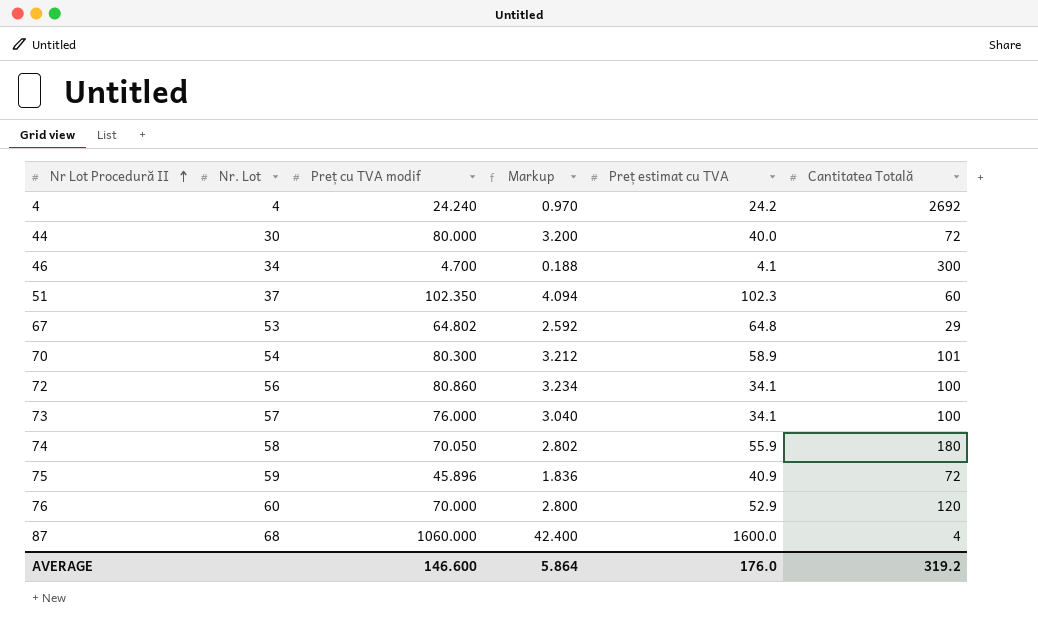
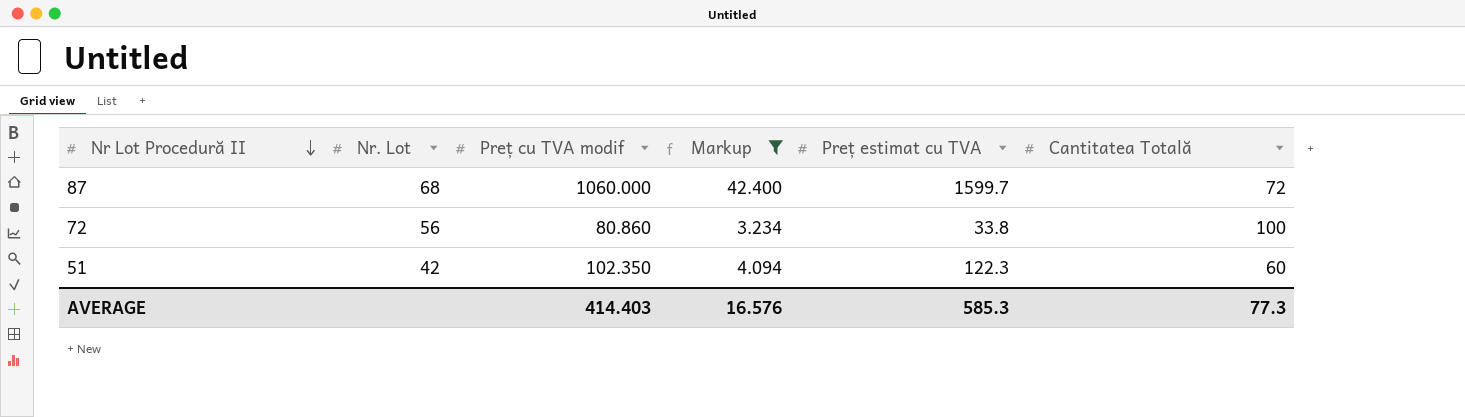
filter: none -> Markup >= 3.234
row order: Nr Lot Procedură II ascending -> Nr Lot Procedură II descending
87 | Preț estimat cu TVA: 1600.0 -> 1599.7
87 | Cantitatea Totală: 4 -> 72
72 | Preț estimat cu TVA: 34.1 -> 33.8
51 | Nr. Lot: 37 -> 42
51 | Preț estimat cu TVA: 102.3 -> 122.3
AVERAGE | Preț cu TVA modif: 146.600 -> 414.403
AVERAGE | Markup: 5.864 -> 16.576
AVERAGE | Preț estimat cu TVA: 176.0 -> 585.3
AVERAGE | Cantitatea Totală: 319.2 -> 77.3

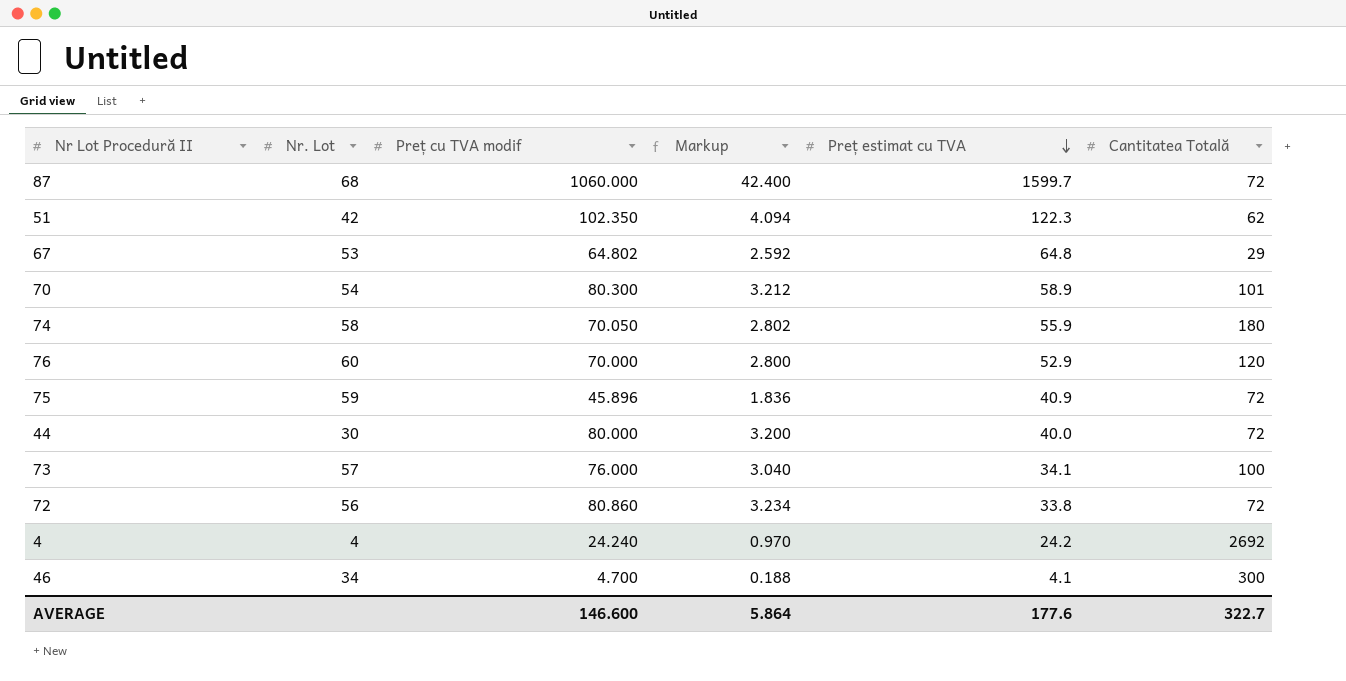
filter: Markup >= 3.234 -> none
row order: Nr Lot Procedură II descending -> Preț estimat cu TVA descending
51 | Cantitatea Totală: 60 -> 62
72 | Cantitatea Totală: 100 -> 72
AVERAGE | Preț cu TVA modif: 414.403 -> 146.600
AVERAGE | Markup: 16.576 -> 5.864
AVERAGE | Preț estimat cu TVA: 585.3 -> 177.6
AVERAGE | Cantitatea Totală: 77.3 -> 322.7

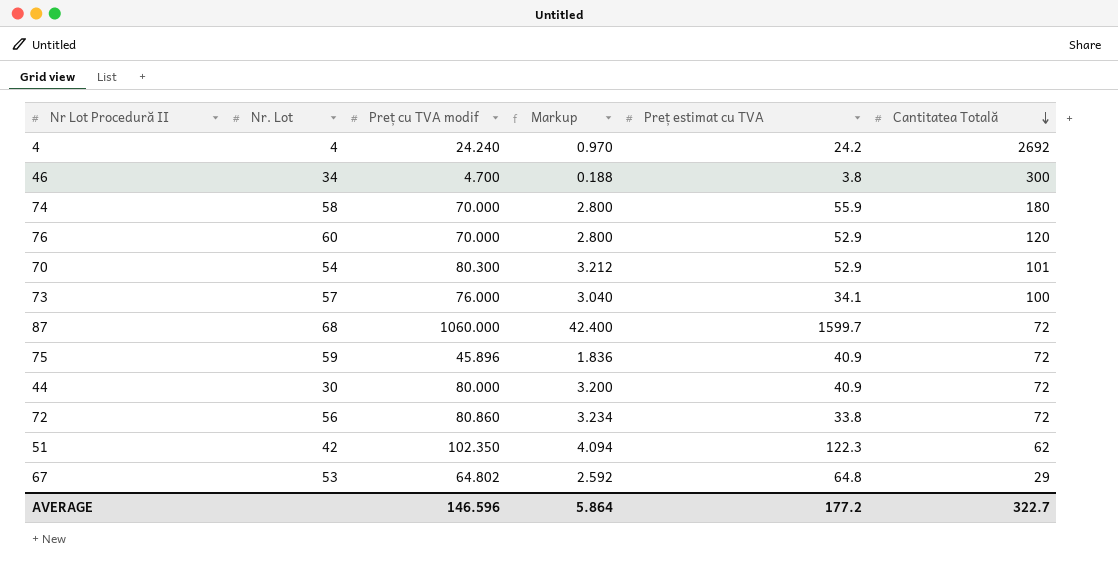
row order: Preț estimat cu TVA descending -> Cantitatea Totală descending
46 | Preț estimat cu TVA: 4.1 -> 3.8
74 | Preț cu TVA modif: 70.050 -> 70.000
74 | Markup: 2.802 -> 2.800
70 | Preț estimat cu TVA: 58.9 -> 52.9
44 | Preț estimat cu TVA: 40.0 -> 40.9
AVERAGE | Preț cu TVA modif: 146.600 -> 146.596
AVERAGE | Preț estimat cu TVA: 177.6 -> 177.2

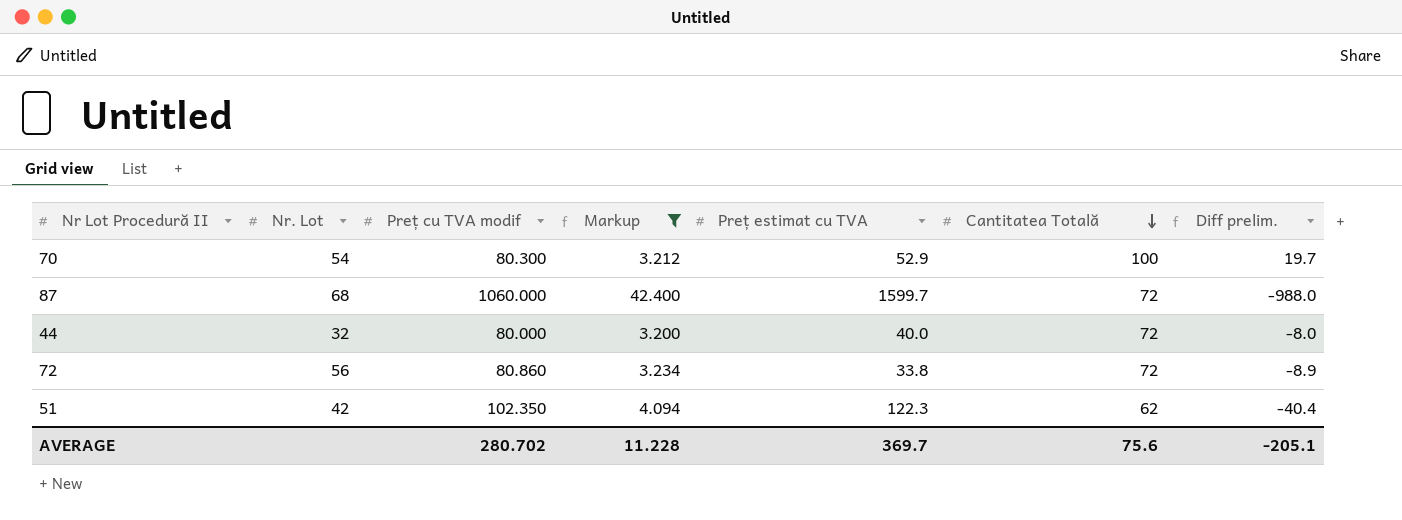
filter: none -> Markup >= 3.200
column Diff prelim. | formula: none -> [Cantitatea Totală] - [Preț cu TVA modif]
70 | Cantitatea Totală: 101 -> 100
44 | Nr. Lot: 30 -> 32
44 | Preț estimat cu TVA: 40.9 -> 40.0
AVERAGE | Preț cu TVA modif: 146.596 -> 280.702
AVERAGE | Markup: 5.864 -> 11.228
AVERAGE | Preț estimat cu TVA: 177.2 -> 369.7
AVERAGE | Cantitatea Totală: 322.7 -> 75.6

